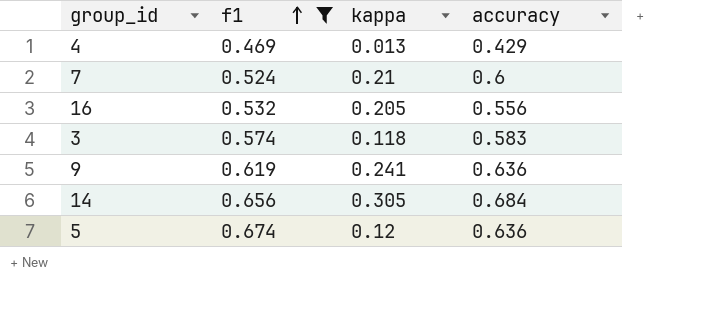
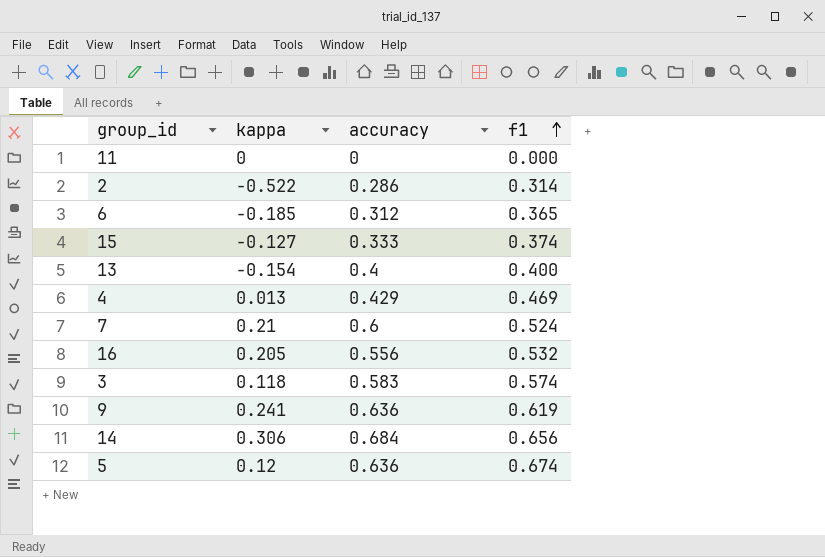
filter: f1 >= 0.469 -> none
column f1 | position: 2 -> 4
14 | kappa: 0.305 -> 0.306

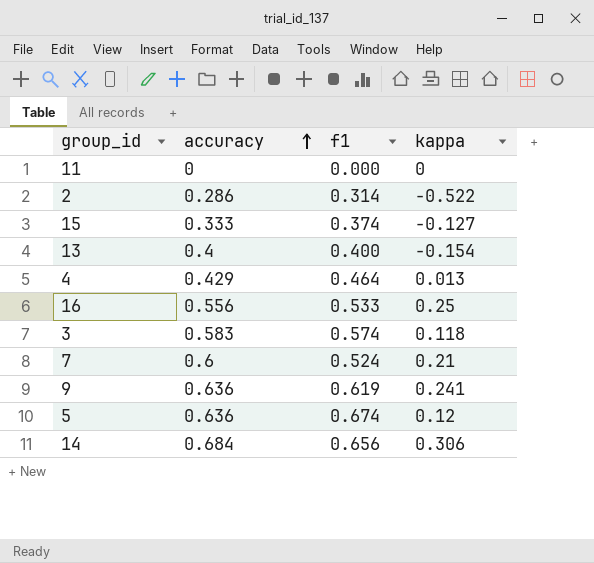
row order: f1 ascending -> accuracy ascending
column kappa | position: 2 -> 4
row 6: -0.185 | 0.312 | 0.365 -> none
4 | f1: 0.469 -> 0.464
16 | f1: 0.532 -> 0.533
16 | kappa: 0.205 -> 0.25

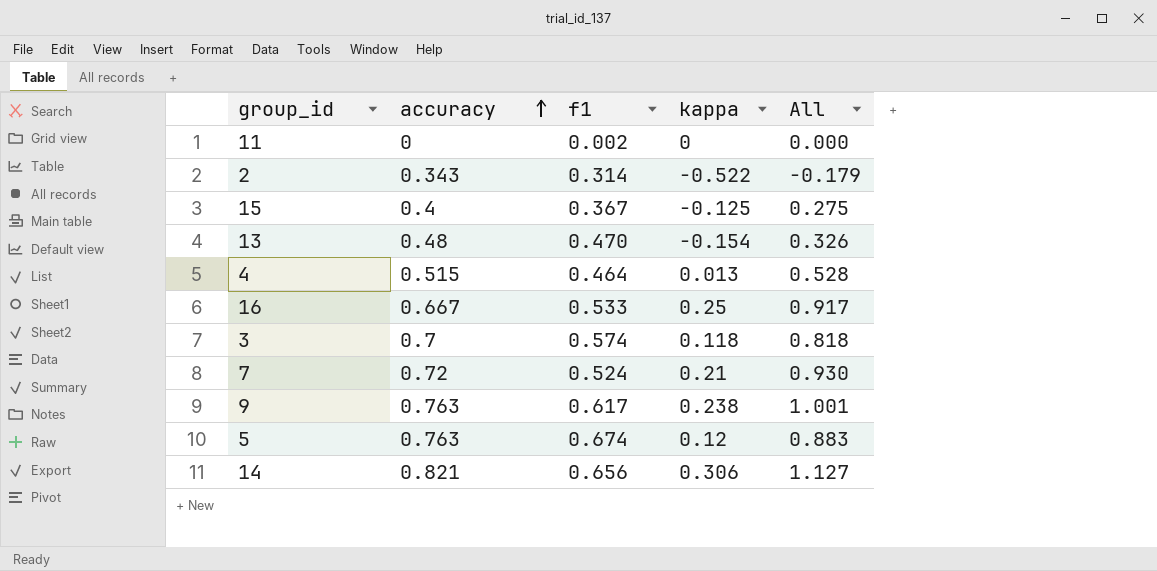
column All | formula: none -> [accuracy] + [kappa]
11 | f1: 0.000 -> 0.002
2 | accuracy: 0.286 -> 0.343
15 | accuracy: 0.333 -> 0.4
15 | f1: 0.374 -> 0.367
15 | kappa: -0.127 -> -0.125
13 | accuracy: 0.4 -> 0.48
13 | f1: 0.400 -> 0.470
4 | accuracy: 0.429 -> 0.515
16 | accuracy: 0.556 -> 0.667
3 | accuracy: 0.583 -> 0.7
7 | accuracy: 0.6 -> 0.72
9 | accuracy: 0.636 -> 0.763
9 | f1: 0.619 -> 0.617
9 | kappa: 0.241 -> 0.238
5 | accuracy: 0.636 -> 0.763
14 | accuracy: 0.684 -> 0.821

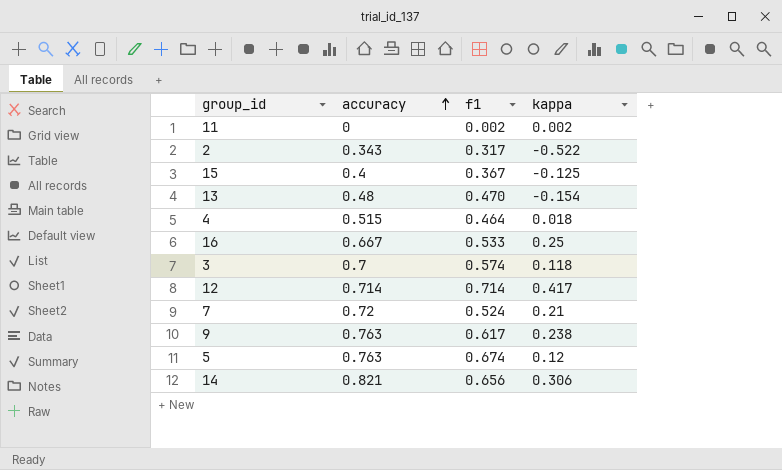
column All | formula: [accuracy] + [kappa] -> none
11 | kappa: 0 -> 0.002
2 | f1: 0.314 -> 0.317
4 | kappa: 0.013 -> 0.018
row 12: none -> 0.714 | 0.714 | 0.417

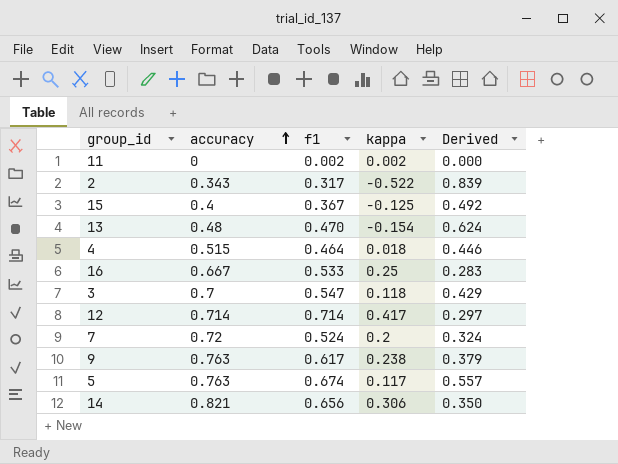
column Derived | formula: none -> [f1] - [kappa]
3 | f1: 0.574 -> 0.547
7 | kappa: 0.21 -> 0.2
5 | kappa: 0.12 -> 0.117

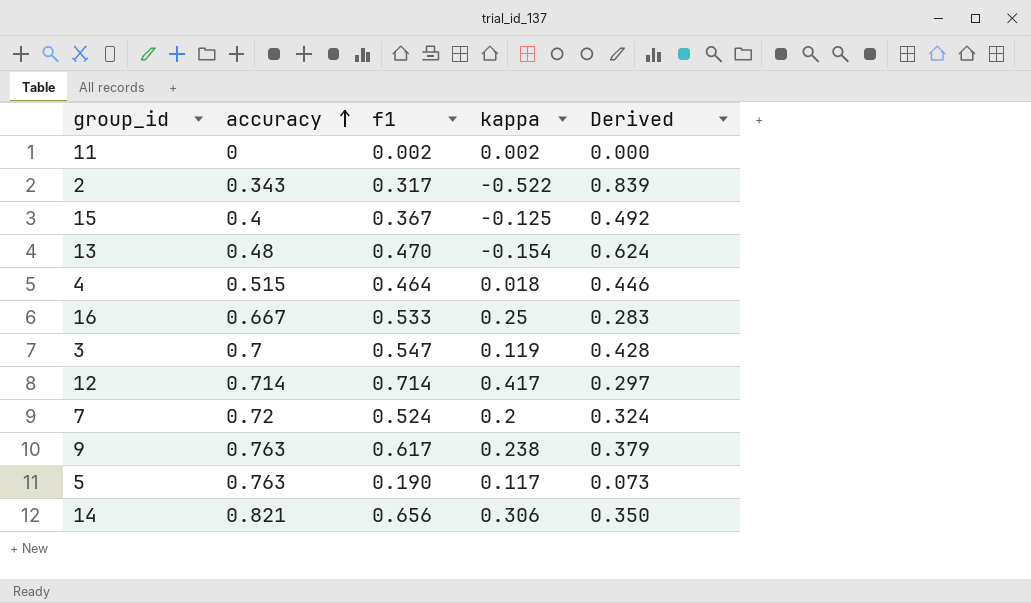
3 | kappa: 0.118 -> 0.119
3 | Derived: 0.429 -> 0.428
5 | f1: 0.674 -> 0.190
5 | Derived: 0.557 -> 0.073

